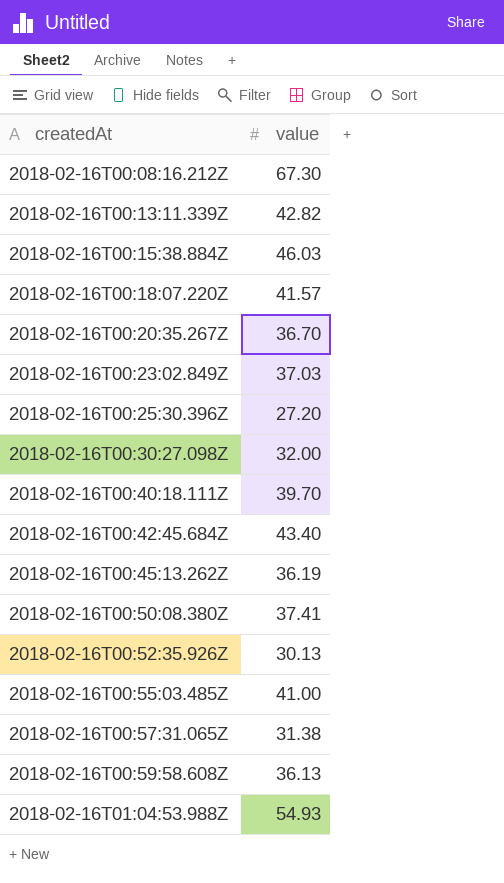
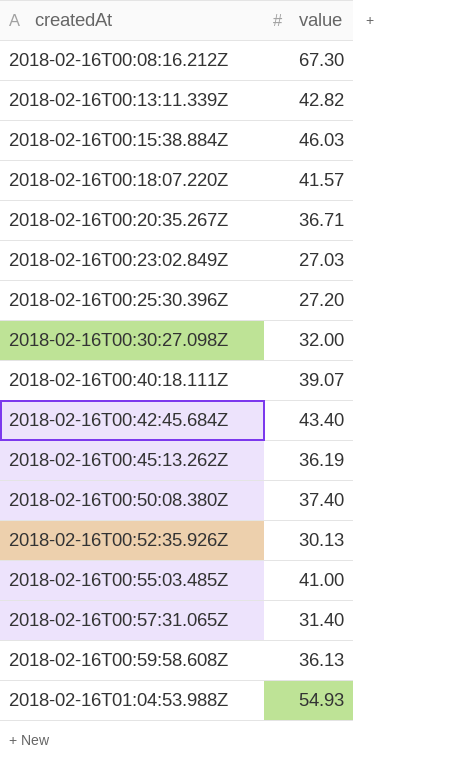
2018-02-16T00:20:35.267Z | value: 36.70 -> 36.71
2018-02-16T00:23:02.849Z | value: 37.03 -> 27.03
2018-02-16T00:40:18.111Z | value: 39.70 -> 39.07
2018-02-16T00:50:08.380Z | value: 37.41 -> 37.40
2018-02-16T00:57:31.065Z | value: 31.38 -> 31.40

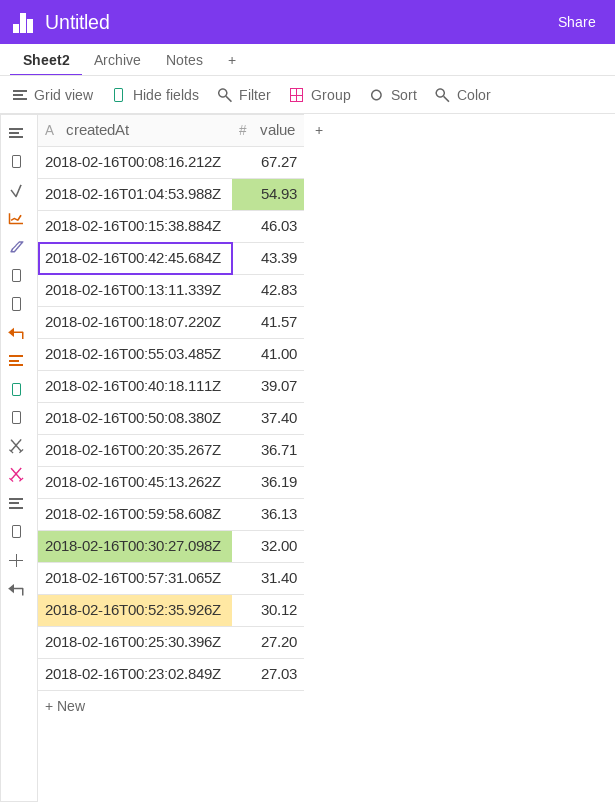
row order: createdAt ascending -> value descending
2018-02-16T00:08:16.212Z | value: 67.30 -> 67.27
2018-02-16T00:42:45.684Z | value: 43.40 -> 43.39
2018-02-16T00:13:11.339Z | value: 42.82 -> 42.83
2018-02-16T00:52:35.926Z | value: 30.13 -> 30.12

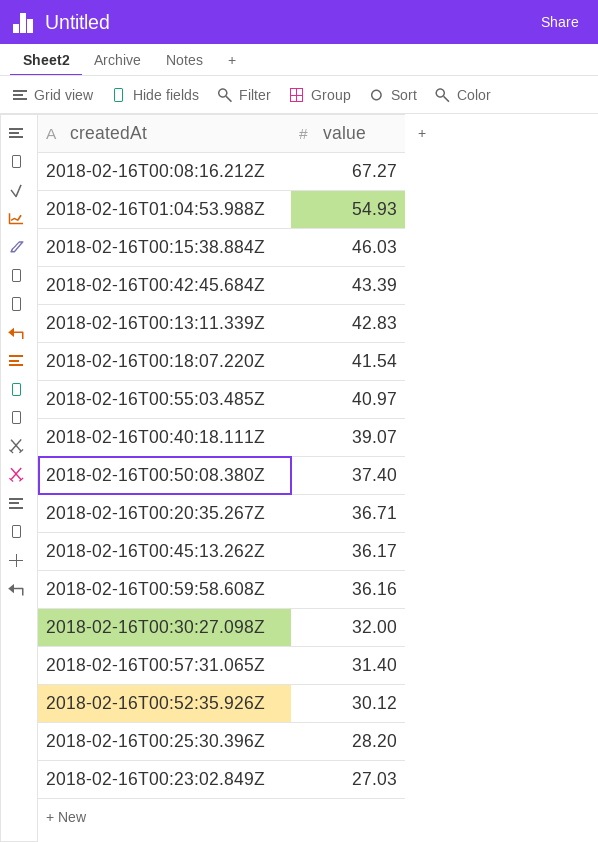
2018-02-16T00:18:07.220Z | value: 41.57 -> 41.54
2018-02-16T00:55:03.485Z | value: 41.00 -> 40.97
2018-02-16T00:45:13.262Z | value: 36.19 -> 36.17
2018-02-16T00:59:58.608Z | value: 36.13 -> 36.16
2018-02-16T00:25:30.396Z | value: 27.20 -> 28.20

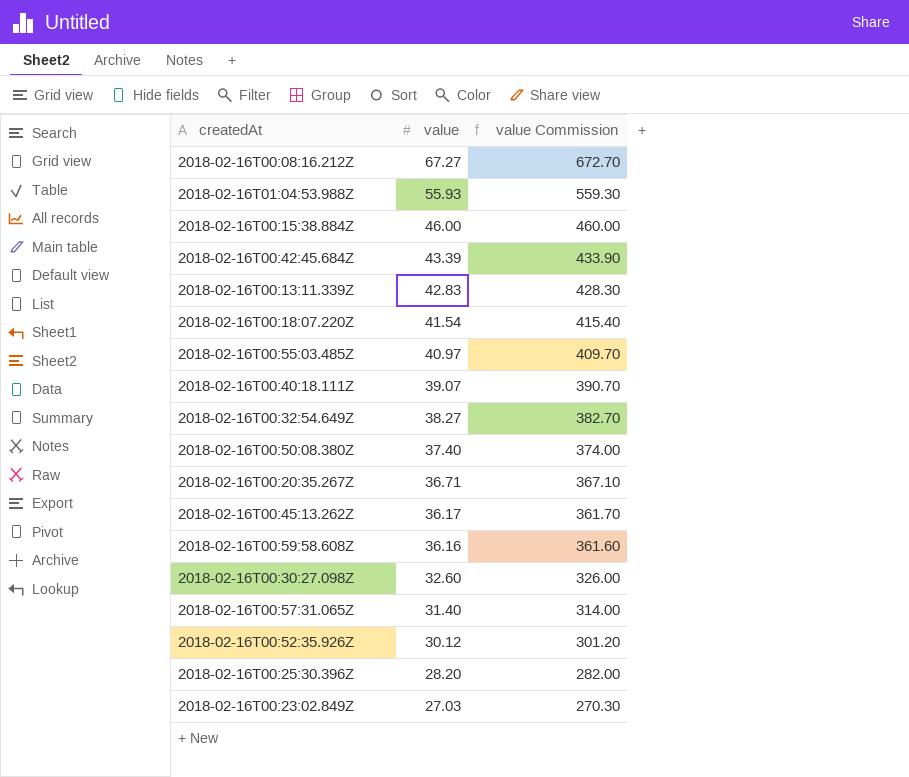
column value Commission | formula: none -> [value] * 10
2018-02-16T01:04:53.988Z | value: 54.93 -> 55.93
2018-02-16T00:15:38.884Z | value: 46.03 -> 46.00
row 2018-02-16T00:32:54.649Z: none -> 38.27 | 382.70
2018-02-16T00:30:27.098Z | value: 32.00 -> 32.60

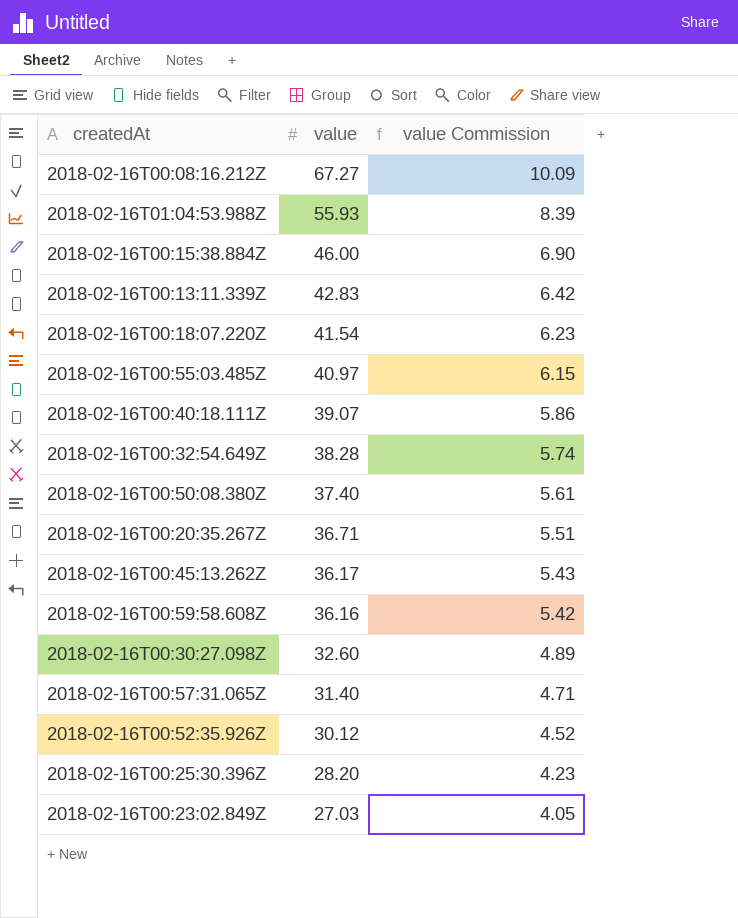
column value Commission | formula: [value] * 10 -> [value] * 0.15
row 2018-02-16T00:42:45.684Z: 43.39 | 433.90 -> none
2018-02-16T00:32:54.649Z | value: 38.27 -> 38.28

